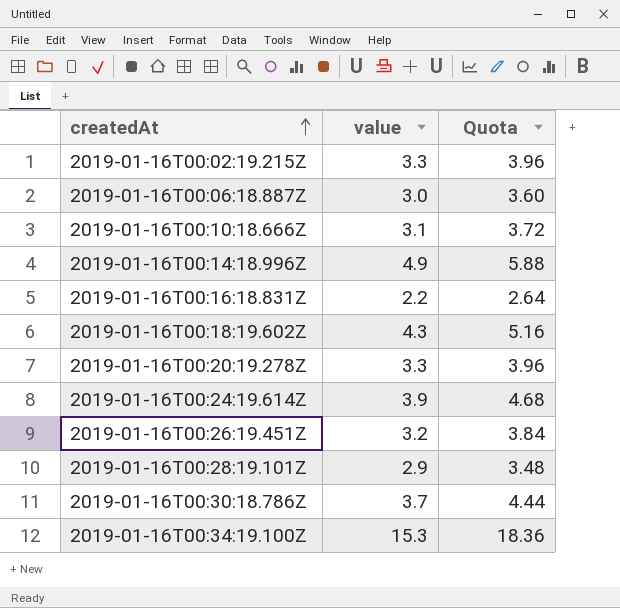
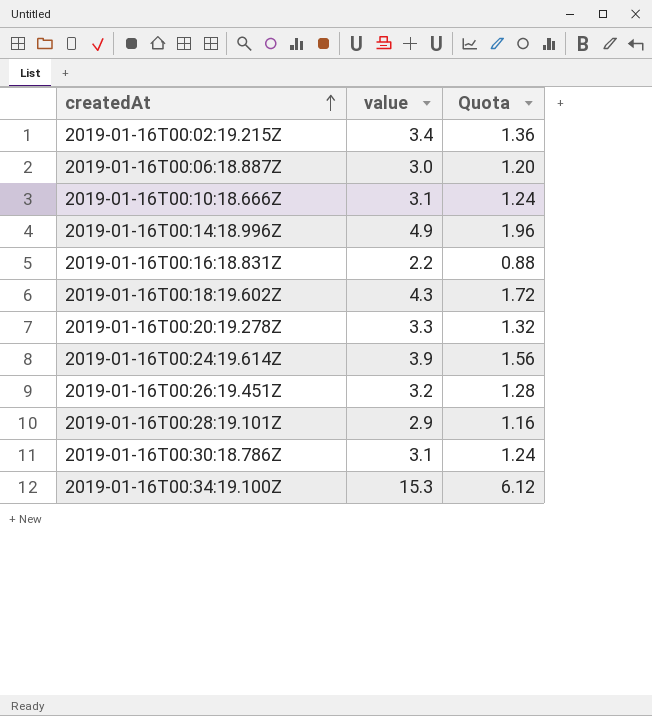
column Quota | formula: [value] * 1.2 -> [value] * 0.4
2019-01-16T00:02:19.215Z | value: 3.3 -> 3.4
2019-01-16T00:30:18.786Z | value: 3.7 -> 3.1

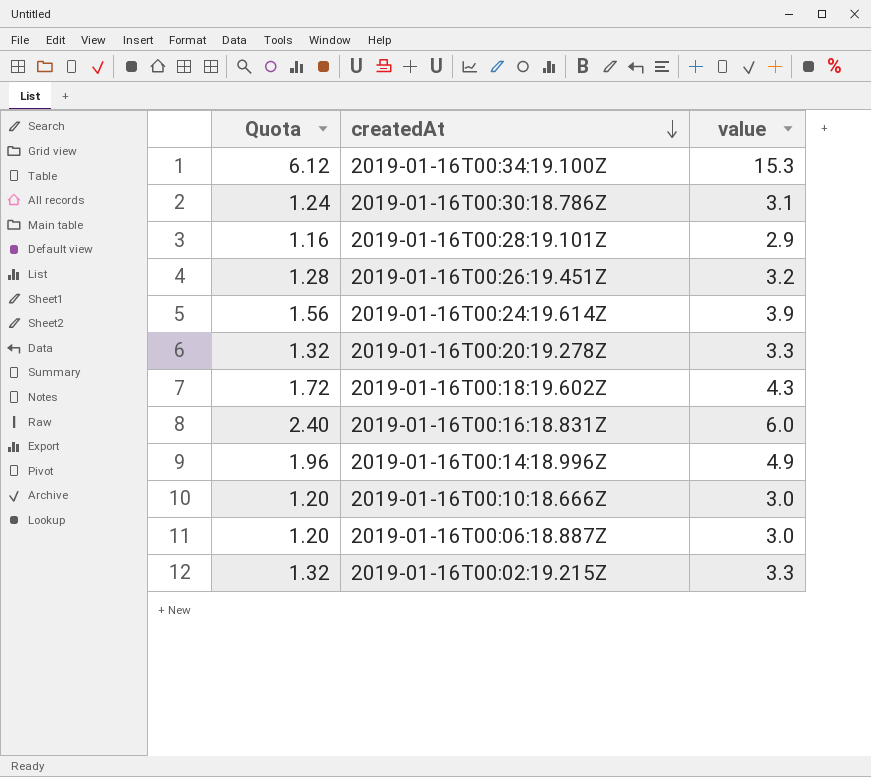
row order: createdAt ascending -> createdAt descending
column Quota | position: 3 -> 1
2019-01-16T00:16:18.831Z | Quota: 0.88 -> 2.40
2019-01-16T00:16:18.831Z | value: 2.2 -> 6.0
2019-01-16T00:10:18.666Z | Quota: 1.24 -> 1.20
2019-01-16T00:10:18.666Z | value: 3.1 -> 3.0
2019-01-16T00:02:19.215Z | Quota: 1.36 -> 1.32
2019-01-16T00:02:19.215Z | value: 3.4 -> 3.3

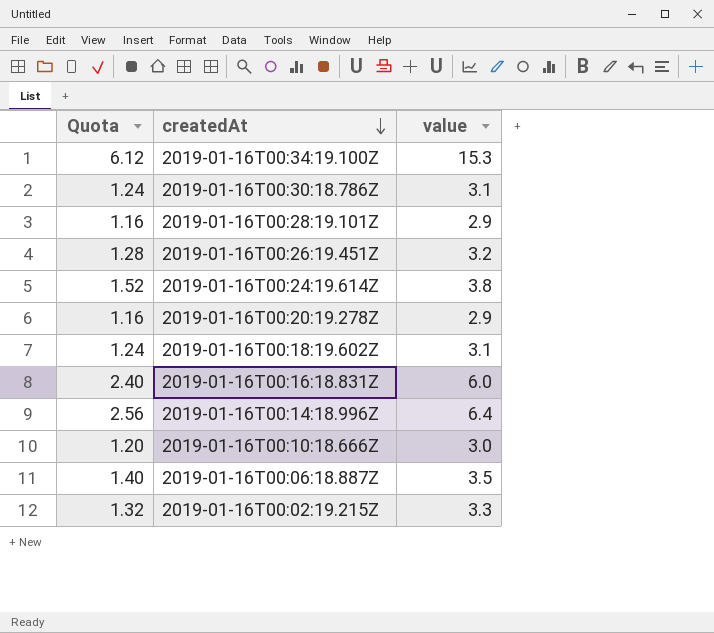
2019-01-16T00:24:19.614Z | Quota: 1.56 -> 1.52
2019-01-16T00:24:19.614Z | value: 3.9 -> 3.8
2019-01-16T00:20:19.278Z | Quota: 1.32 -> 1.16
2019-01-16T00:20:19.278Z | value: 3.3 -> 2.9
2019-01-16T00:18:19.602Z | Quota: 1.72 -> 1.24
2019-01-16T00:18:19.602Z | value: 4.3 -> 3.1
2019-01-16T00:14:18.996Z | Quota: 1.96 -> 2.56
2019-01-16T00:14:18.996Z | value: 4.9 -> 6.4
2019-01-16T00:06:18.887Z | Quota: 1.20 -> 1.40
2019-01-16T00:06:18.887Z | value: 3.0 -> 3.5

